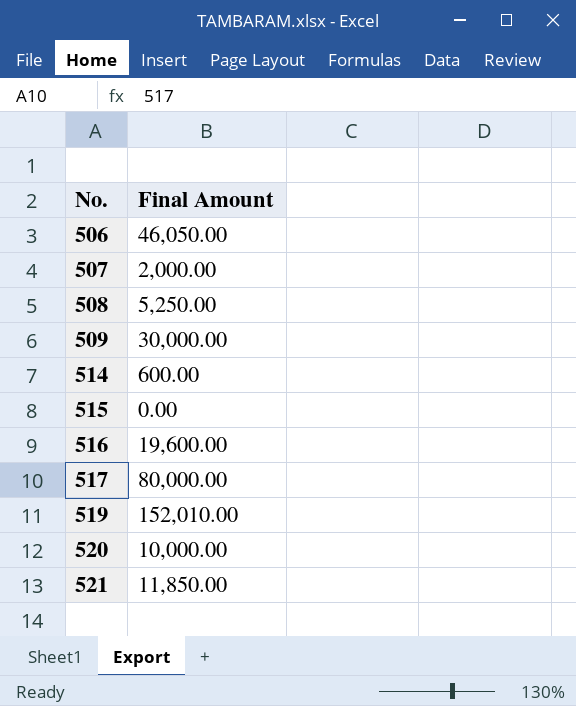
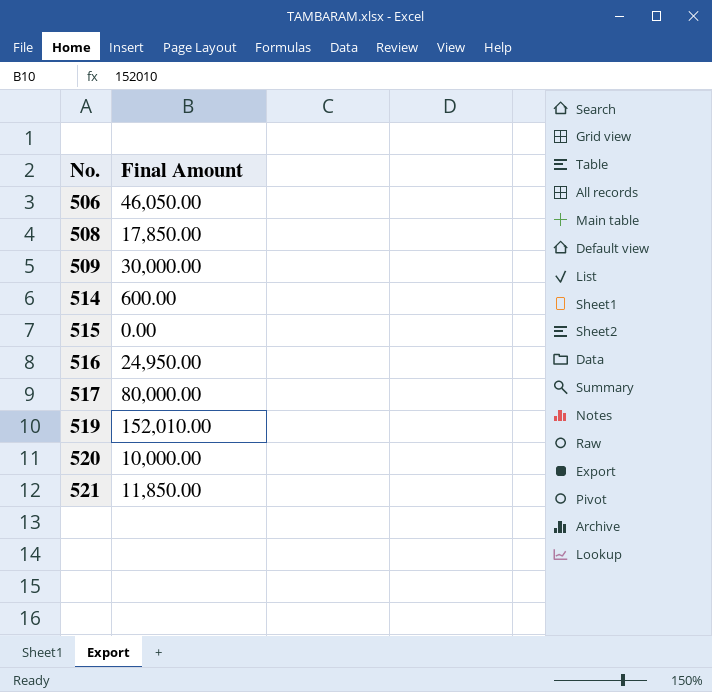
row 507: 2,000.00 -> none
508 | Final Amount: 5,250.00 -> 17,850.00
516 | Final Amount: 19,600.00 -> 24,950.00

